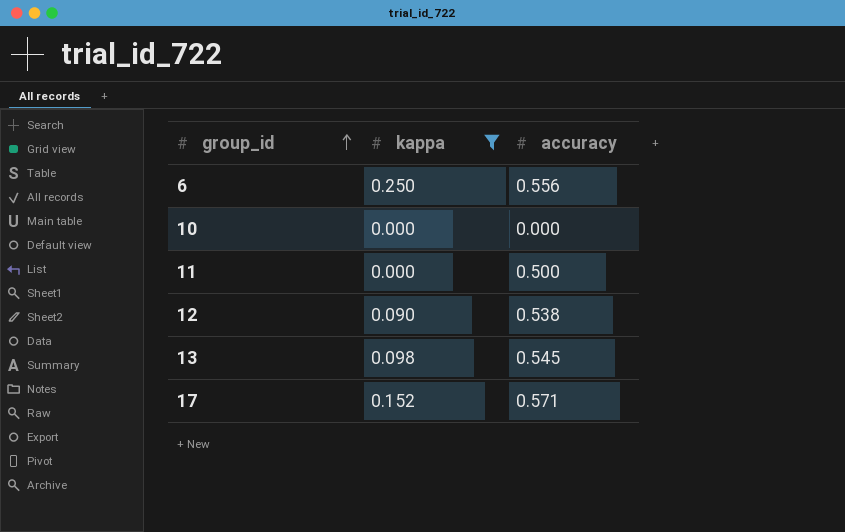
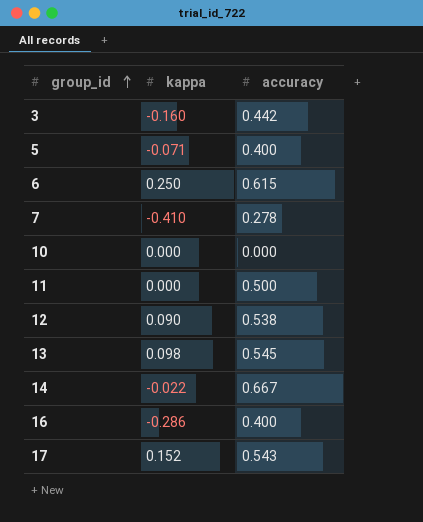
filter: kappa >= 0.000 -> none
6 | accuracy: 0.556 -> 0.615
17 | accuracy: 0.571 -> 0.543

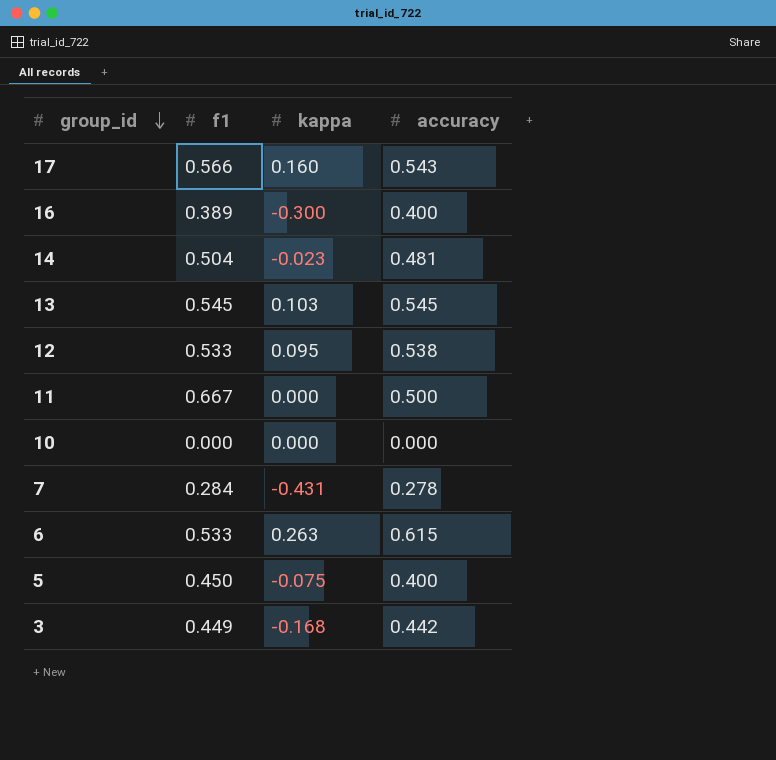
row order: group_id ascending -> group_id descending
column f1 | position: none -> 2
17 | kappa: 0.152 -> 0.160
16 | kappa: -0.286 -> -0.300
14 | kappa: -0.022 -> -0.023
14 | accuracy: 0.667 -> 0.481
13 | kappa: 0.098 -> 0.103
12 | kappa: 0.090 -> 0.095
7 | kappa: -0.410 -> -0.431
6 | kappa: 0.250 -> 0.263
5 | kappa: -0.071 -> -0.075
3 | kappa: -0.160 -> -0.168

